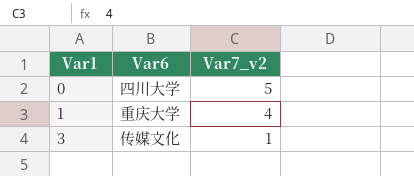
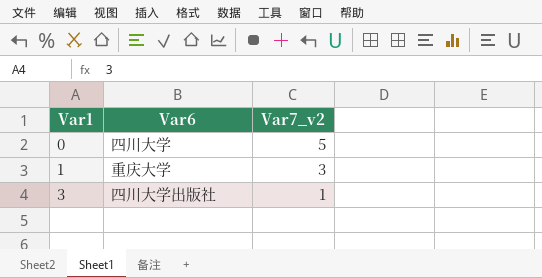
1 | Var7_v2: 4 -> 3
3 | Var6: 传媒文化 -> 四川大学出版社

